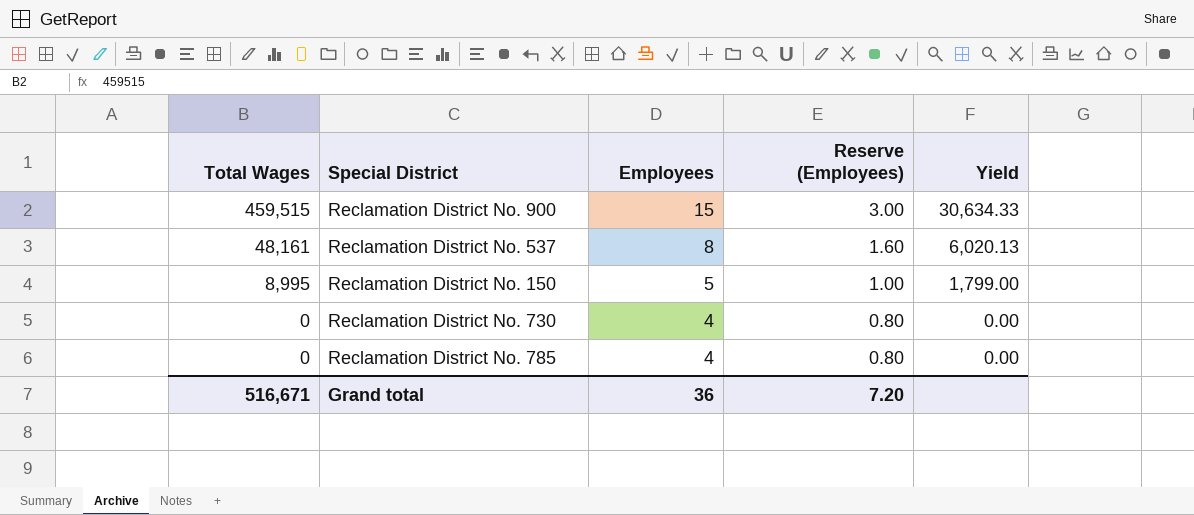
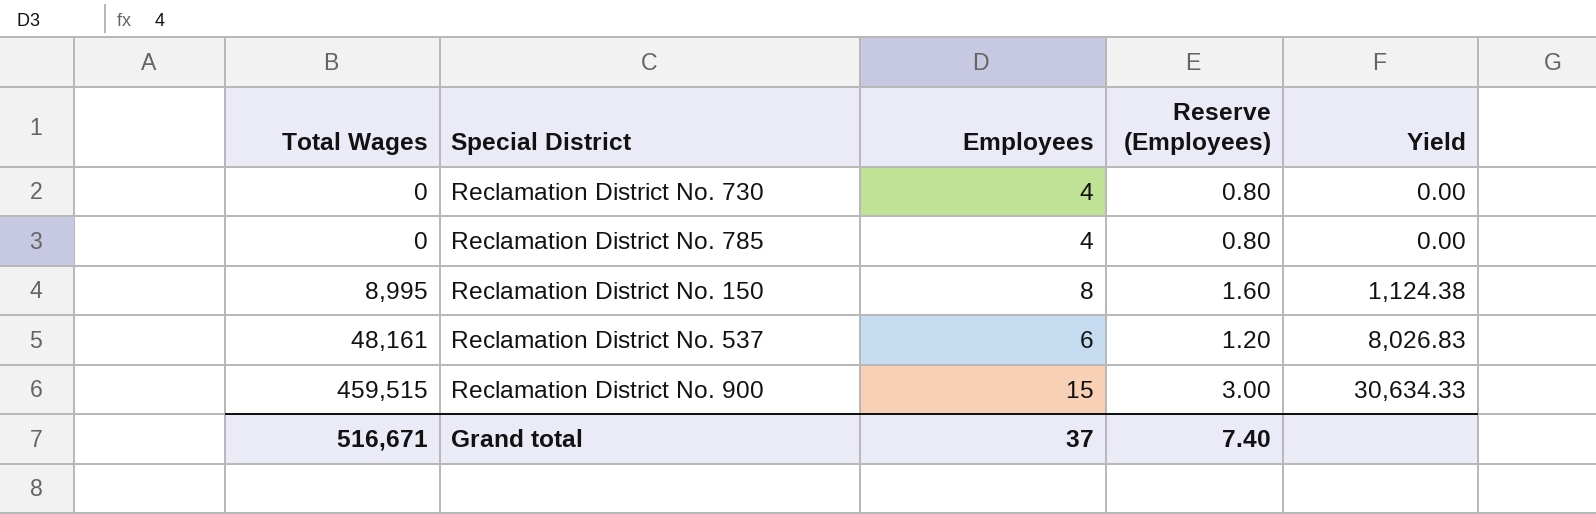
row order: Total Wages descending -> Total Wages ascending
Reclamation District No. 150 | Employees: 5 -> 8
Reclamation District No. 150 | Reserve (Employees): 1.00 -> 1.60
Reclamation District No. 150 | Yield: 1,799.00 -> 1,124.38
Reclamation District No. 537 | Employees: 8 -> 6
Reclamation District No. 537 | Reserve (Employees): 1.60 -> 1.20
Reclamation District No. 537 | Yield: 6,020.13 -> 8,026.83
Grand total | Employees: 36 -> 37
Grand total | Reserve (Employees): 7.20 -> 7.40

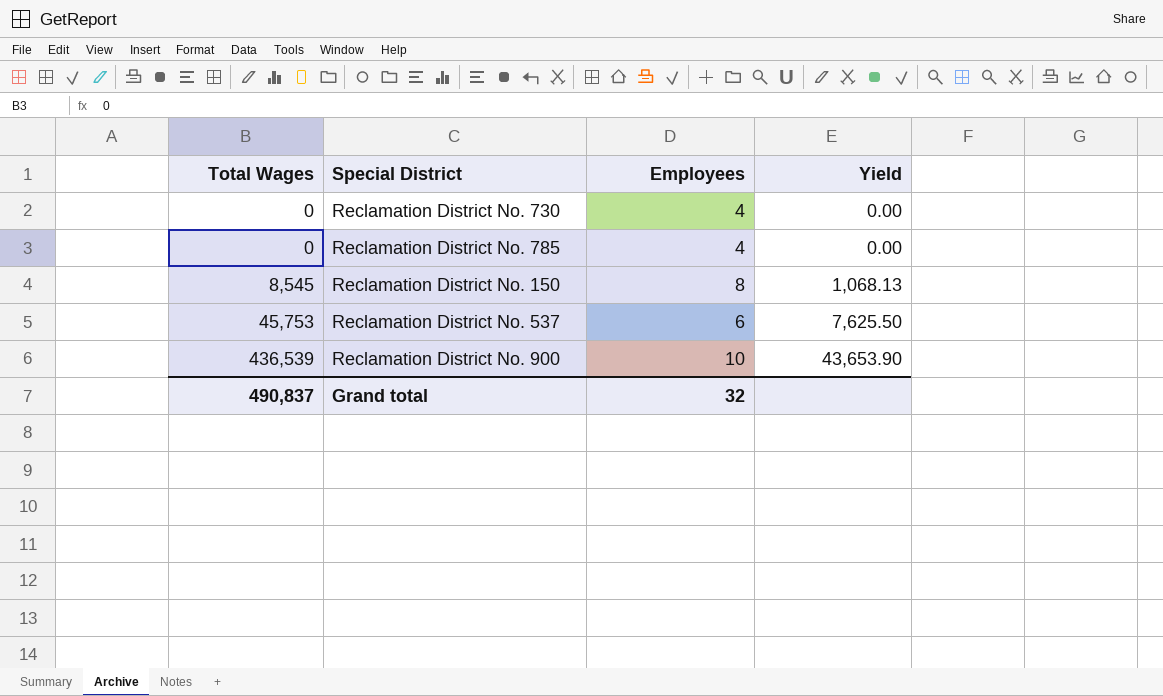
column Reserve (Employees) | formula: [Employees] * 0.2 -> none
Reclamation District No. 150 | Total Wages: 8,995 -> 8,545
Reclamation District No. 150 | Yield: 1,124.38 -> 1,068.13
Reclamation District No. 537 | Total Wages: 48,161 -> 45,753
Reclamation District No. 537 | Yield: 8,026.83 -> 7,625.50
Reclamation District No. 900 | Total Wages: 459,515 -> 436,539
Reclamation District No. 900 | Employees: 15 -> 10
Reclamation District No. 900 | Yield: 30,634.33 -> 43,653.90
Grand total | Total Wages: 516,671 -> 490,837
Grand total | Employees: 37 -> 32

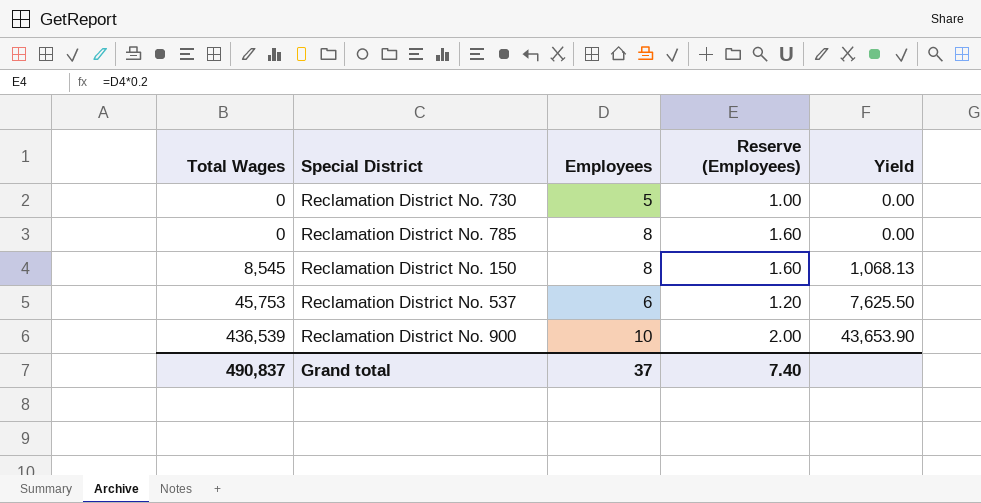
column Reserve (Employees) | formula: none -> [Employees] * 0.2
Reclamation District No. 730 | Employees: 4 -> 5
Reclamation District No. 785 | Employees: 4 -> 8
Grand total | Employees: 32 -> 37

